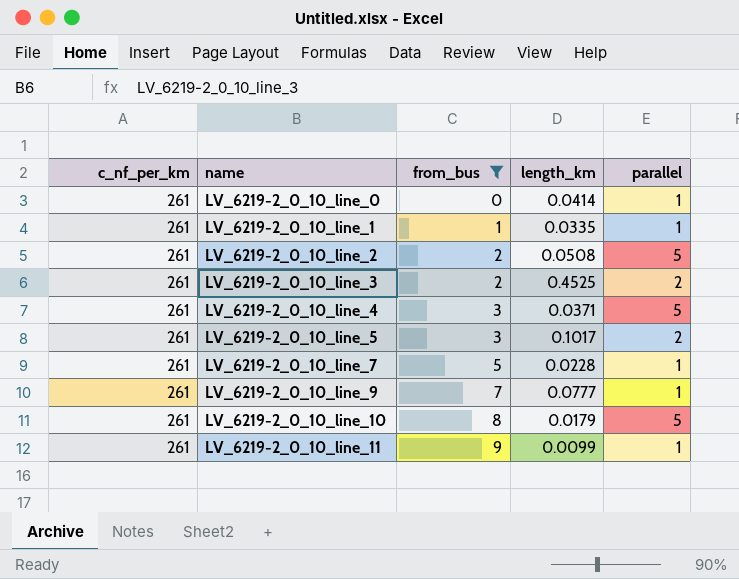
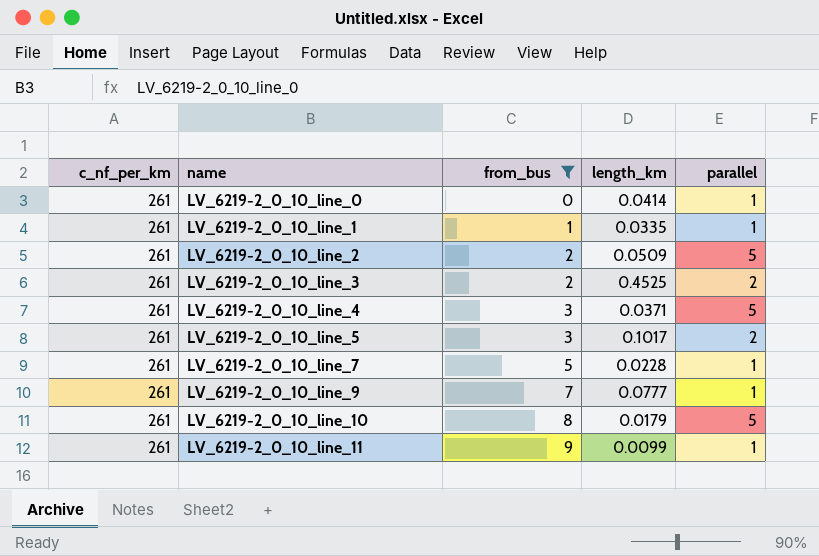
LV_6219-2_0_10_line_2 | length_km: 0.0508 -> 0.0509

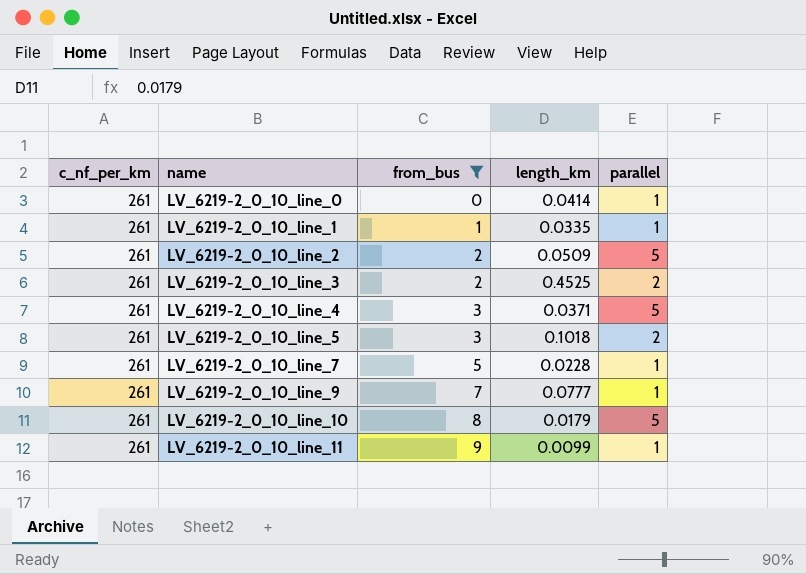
LV_6219-2_0_10_line_5 | length_km: 0.1017 -> 0.1018

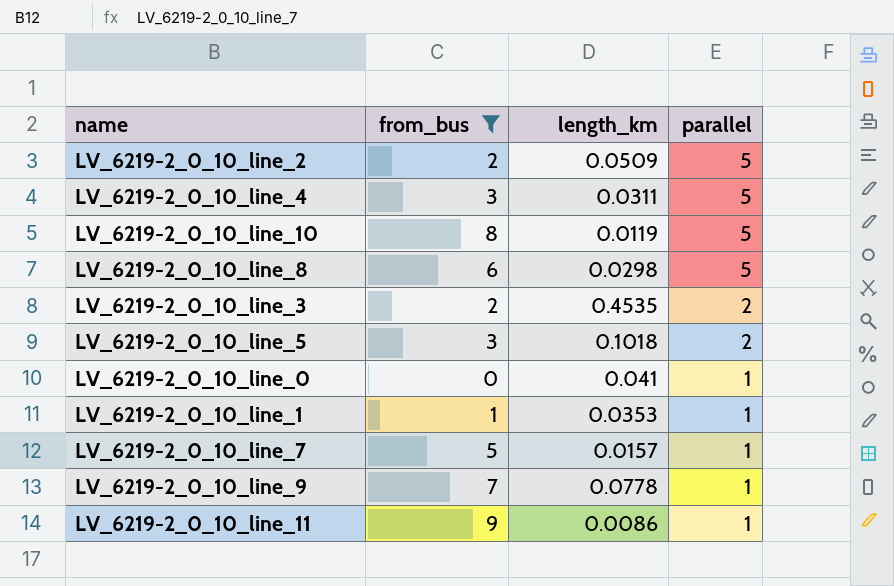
row order: name ascending -> parallel descending
column c_nf_per_km | position: 1 -> none
LV_6219-2_0_10_line_4 | length_km: 0.0371 -> 0.0311
LV_6219-2_0_10_line_10 | length_km: 0.0179 -> 0.0119
row LV_6219-2_0_10_line_8: none -> 6 | 0.0298 | 5
LV_6219-2_0_10_line_3 | length_km: 0.4525 -> 0.4535
LV_6219-2_0_10_line_0 | length_km: 0.0414 -> 0.041
LV_6219-2_0_10_line_1 | length_km: 0.0335 -> 0.0353
LV_6219-2_0_10_line_7 | length_km: 0.0228 -> 0.0157
LV_6219-2_0_10_line_9 | length_km: 0.0777 -> 0.0778
LV_6219-2_0_10_line_11 | length_km: 0.0099 -> 0.0086

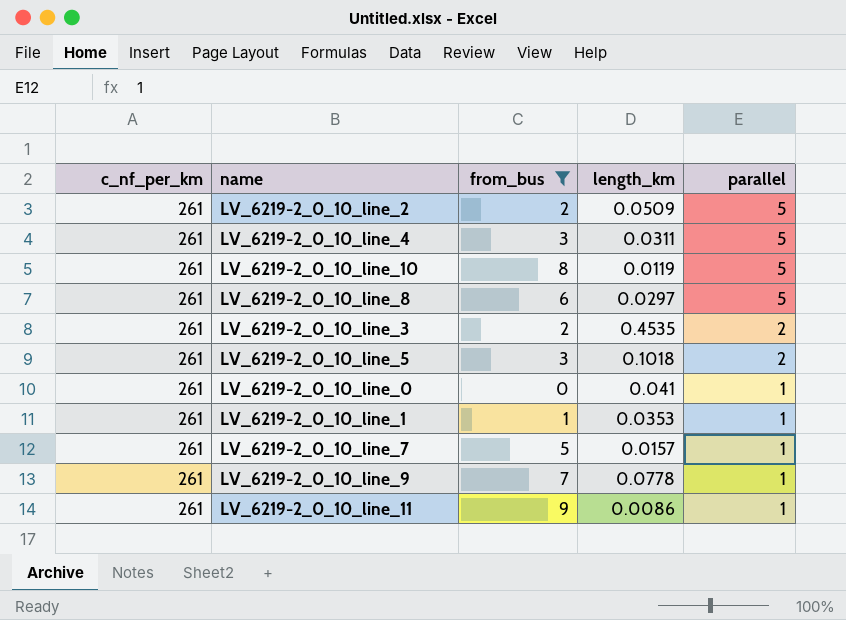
column c_nf_per_km | position: none -> 1
LV_6219-2_0_10_line_8 | length_km: 0.0298 -> 0.0297

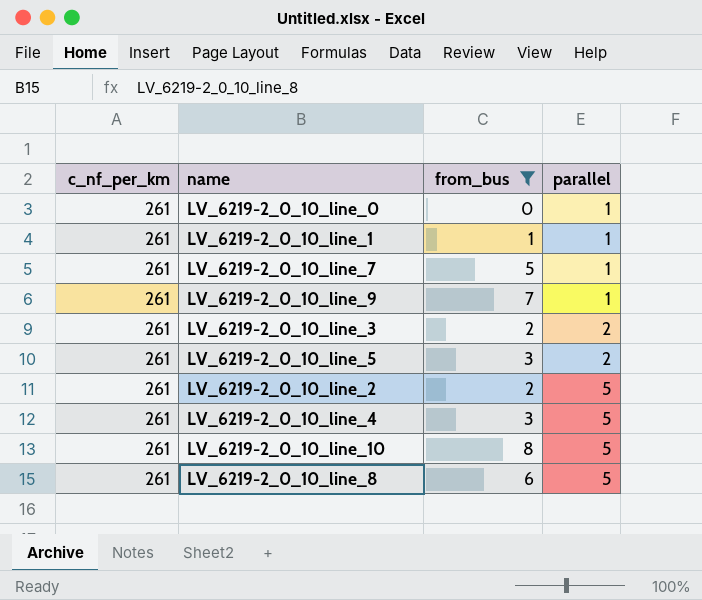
row order: parallel descending -> parallel ascending
column length_km | position: 4 -> none
row LV_6219-2_0_10_line_11: 261 | 9 | 0.0086 | 1 -> none

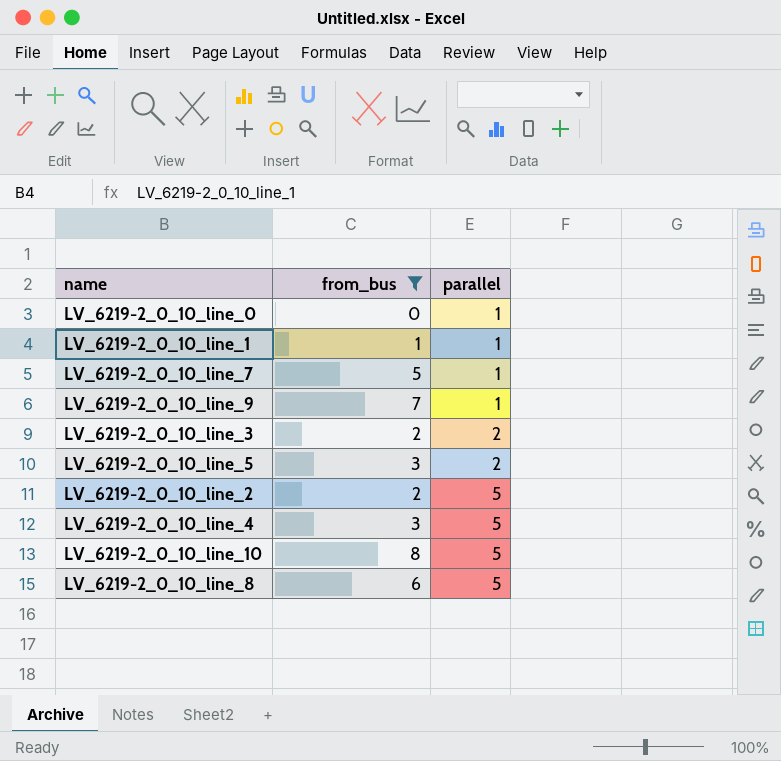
column c_nf_per_km | position: 1 -> none

